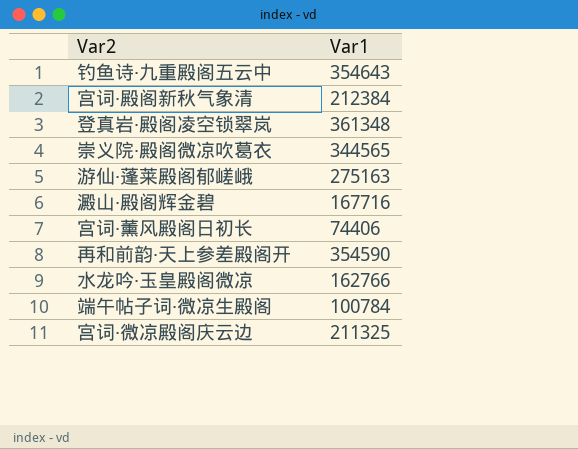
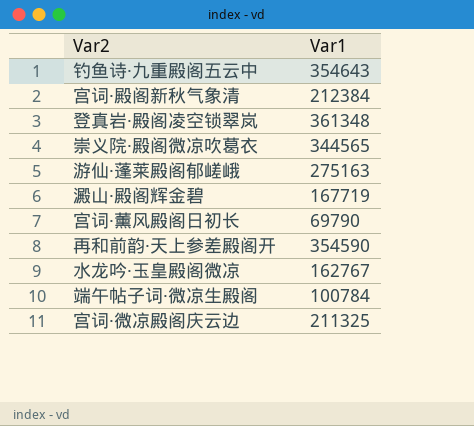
澱山·殿阁辉金碧 | Var1: 167716 -> 167719
宫词·薰风殿阁日初长 | Var1: 74406 -> 69790
水龙吟·玉皇殿阁微凉 | Var1: 162766 -> 162767

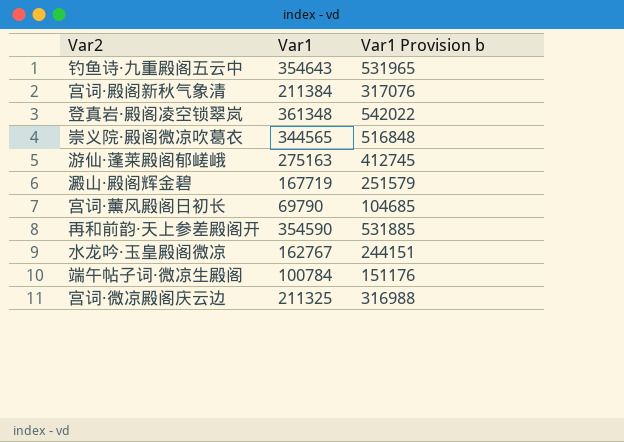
column Var1 Provision b | formula: none -> [Var1] * 1.5
宫词·殿阁新秋气象清 | Var1: 212384 -> 211384

